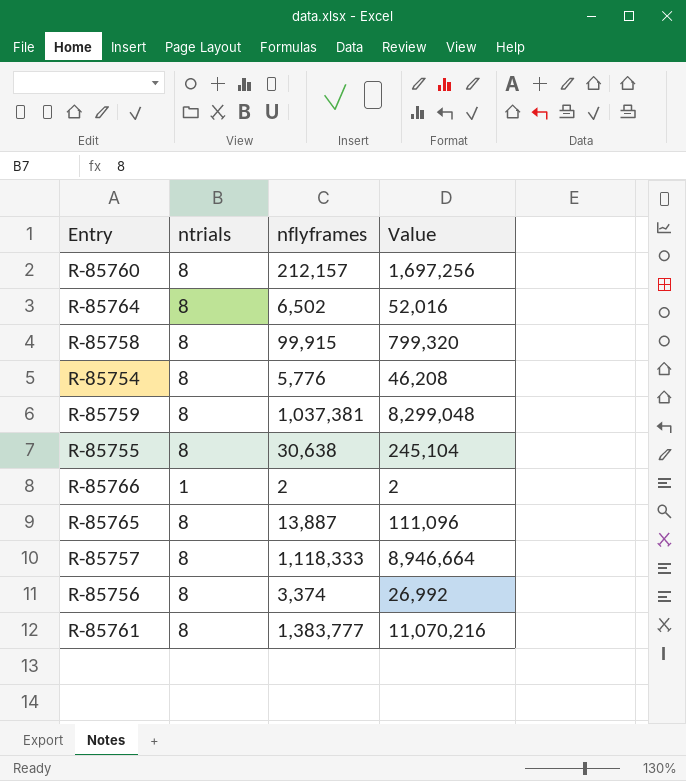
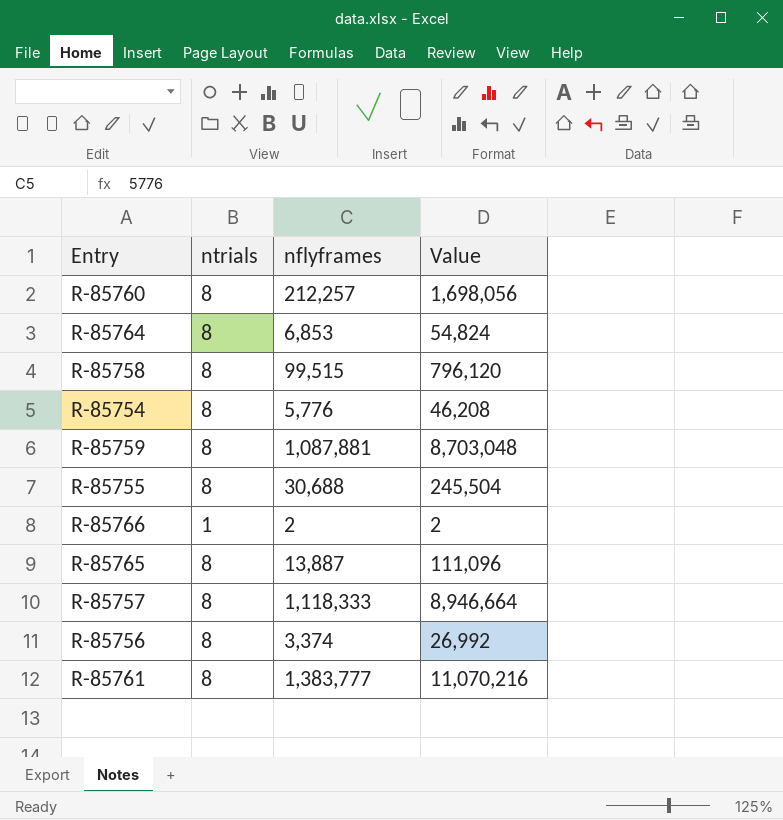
R-85760 | nflyframes: 212,157 -> 212,257
R-85760 | Value: 1,697,256 -> 1,698,056
R-85764 | nflyframes: 6,502 -> 6,853
R-85764 | Value: 52,016 -> 54,824
R-85758 | nflyframes: 99,915 -> 99,515
R-85758 | Value: 799,320 -> 796,120
R-85759 | nflyframes: 1,037,381 -> 1,087,881
R-85759 | Value: 8,299,048 -> 8,703,048
R-85755 | nflyframes: 30,638 -> 30,688
R-85755 | Value: 245,104 -> 245,504

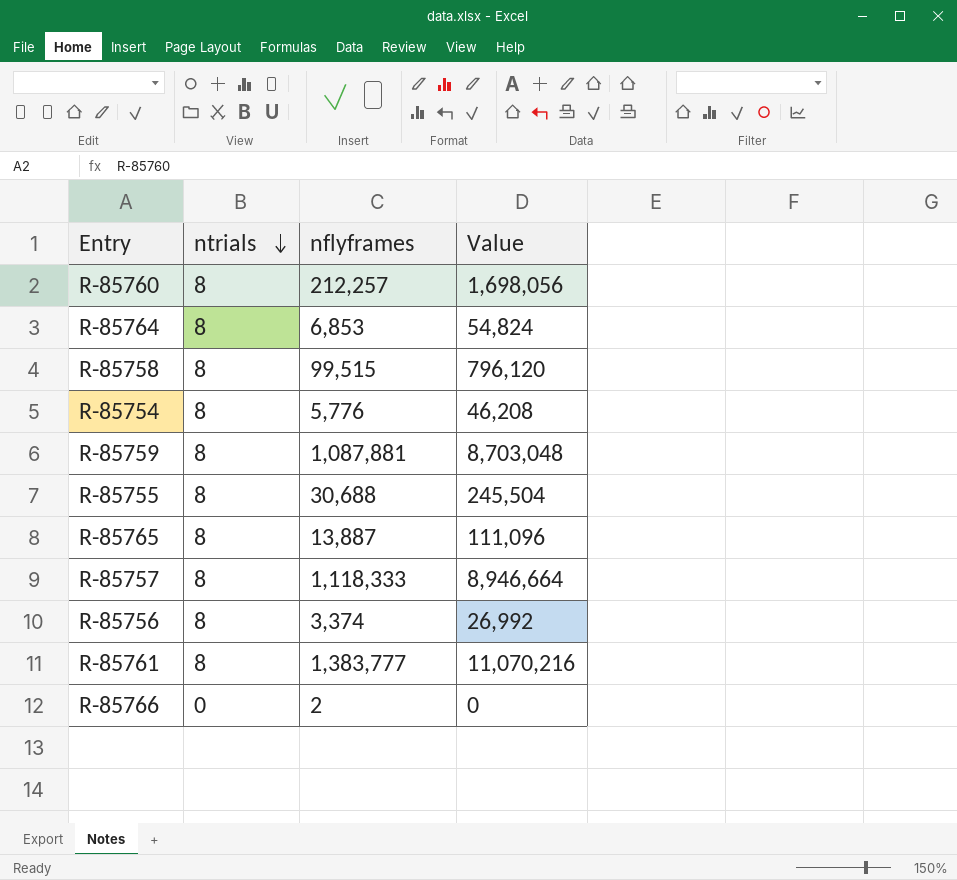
row order: none -> ntrials descending
R-85766 | ntrials: 1 -> 0
R-85766 | Value: 2 -> 0

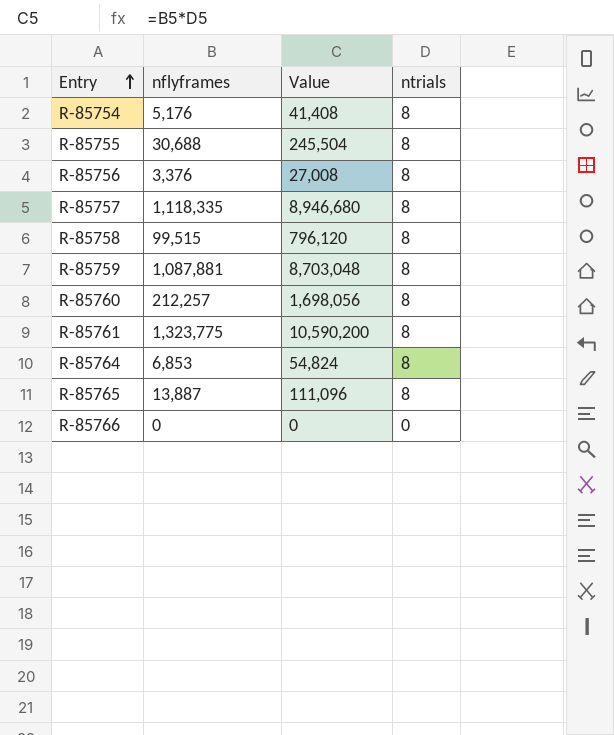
row order: ntrials descending -> Entry ascending
column ntrials | position: 2 -> 4
R-85754 | nflyframes: 5,776 -> 5,176
R-85754 | Value: 46,208 -> 41,408
R-85756 | nflyframes: 3,374 -> 3,376
R-85756 | Value: 26,992 -> 27,008
R-85757 | nflyframes: 1,118,333 -> 1,118,335
R-85757 | Value: 8,946,664 -> 8,946,680
R-85761 | nflyframes: 1,383,777 -> 1,323,775
R-85761 | Value: 11,070,216 -> 10,590,200
R-85766 | nflyframes: 2 -> 0

